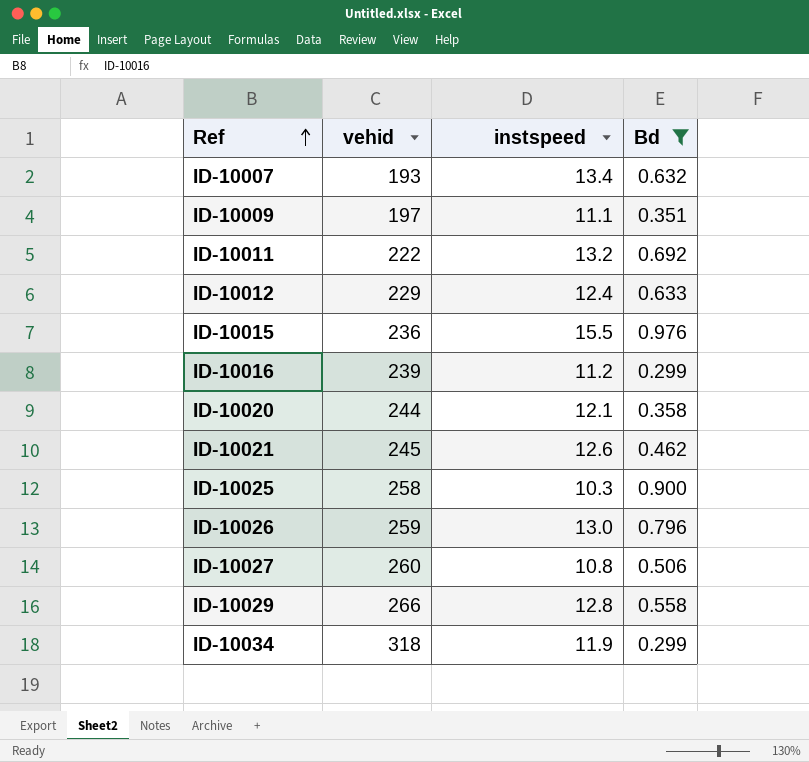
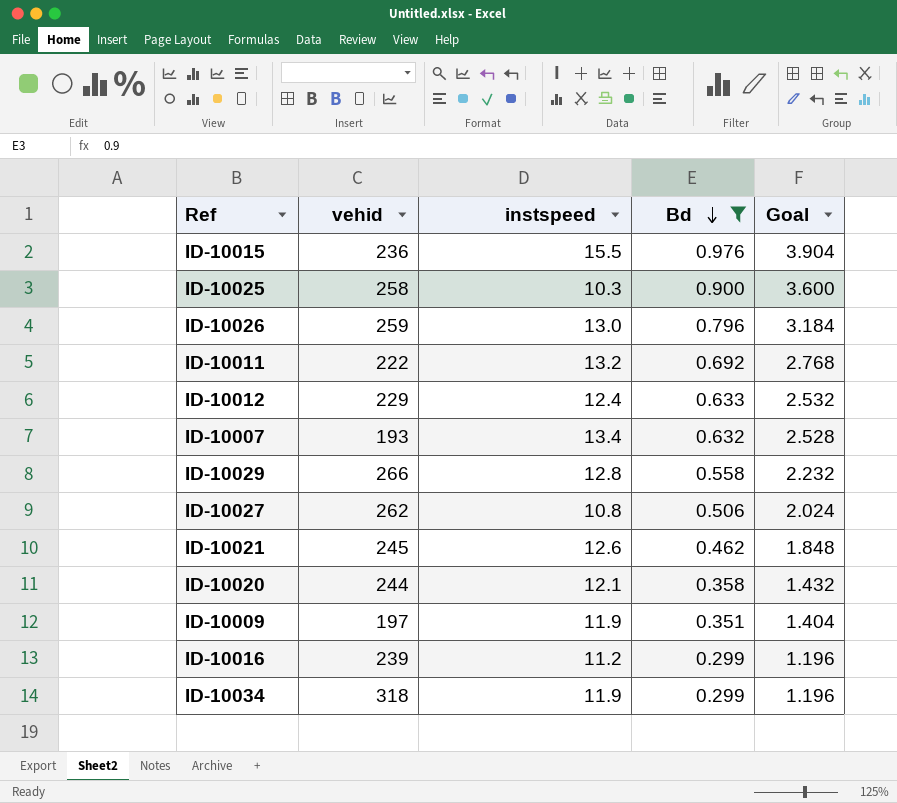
row order: Ref ascending -> Bd descending
column Goal | formula: none -> [Bd] * 4
ID-10027 | vehid: 260 -> 262
ID-10009 | instspeed: 11.1 -> 11.9

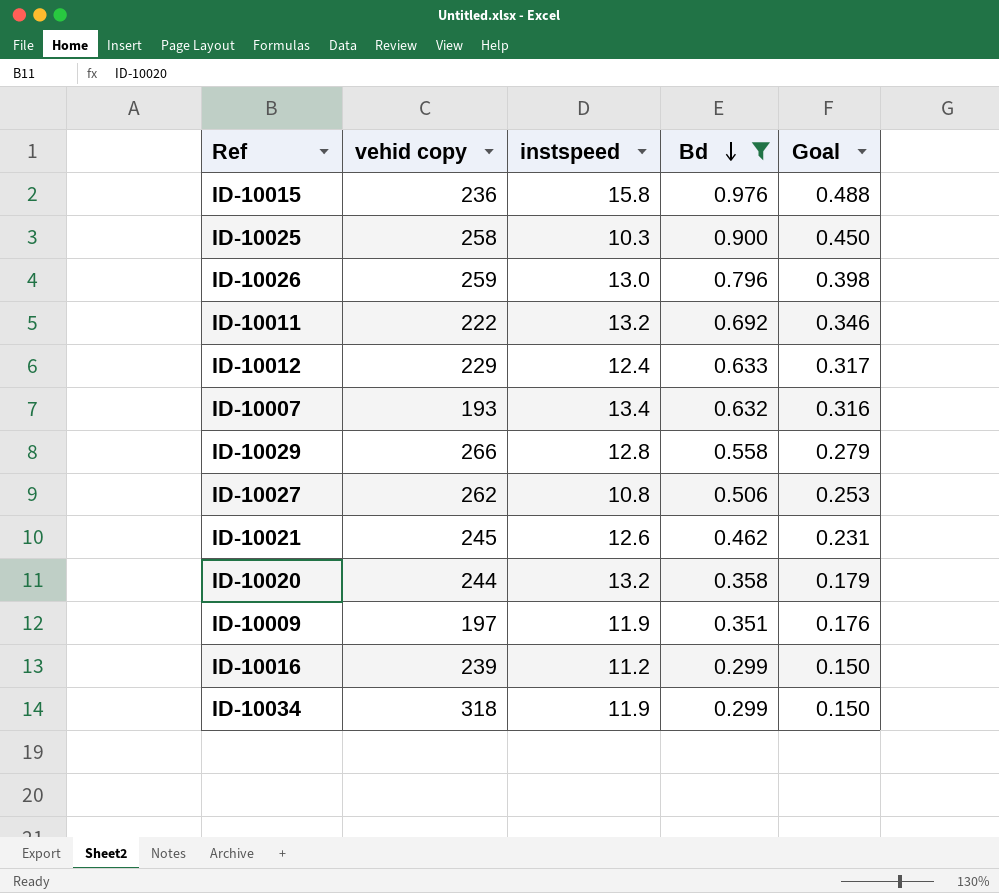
column name: vehid -> vehid copy
column Goal | formula: [Bd] * 4 -> [Bd] * 0.5
ID-10015 | instspeed: 15.5 -> 15.8
ID-10020 | instspeed: 12.1 -> 13.2

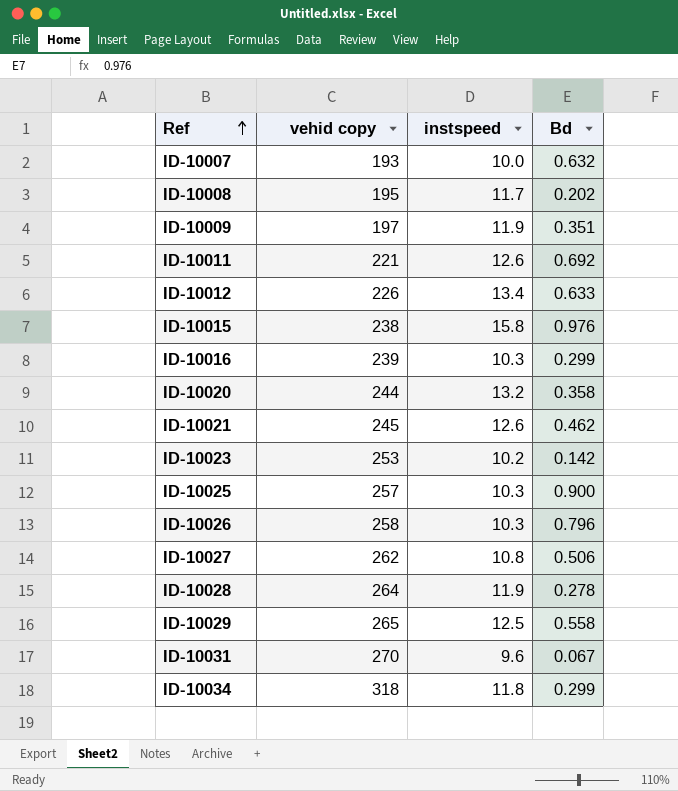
filter: Bd >= 0.299 -> none
row order: Bd descending -> Ref ascending
column Goal | formula: [Bd] * 0.5 -> none
ID-10007 | instspeed: 13.4 -> 10.0
ID-10011 | vehid copy: 222 -> 221
ID-10011 | instspeed: 13.2 -> 12.6
ID-10012 | vehid copy: 229 -> 226
ID-10012 | instspeed: 12.4 -> 13.4
ID-10015 | vehid copy: 236 -> 238
ID-10016 | instspeed: 11.2 -> 10.3
ID-10025 | vehid copy: 258 -> 257
ID-10026 | vehid copy: 259 -> 258
ID-10026 | instspeed: 13.0 -> 10.3
ID-10029 | vehid copy: 266 -> 265
ID-10029 | instspeed: 12.8 -> 12.5
ID-10034 | instspeed: 11.9 -> 11.8

